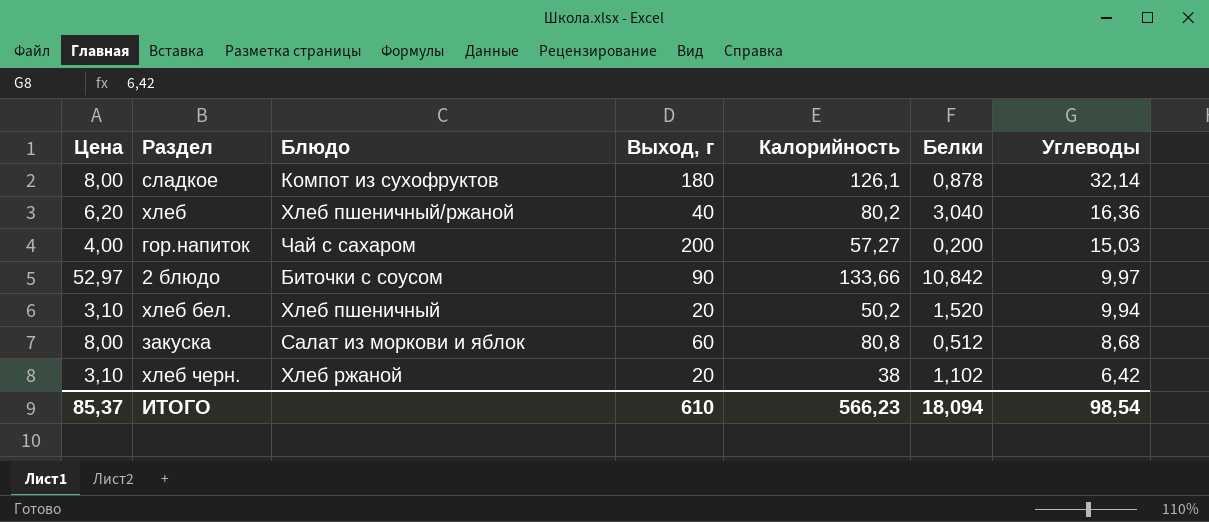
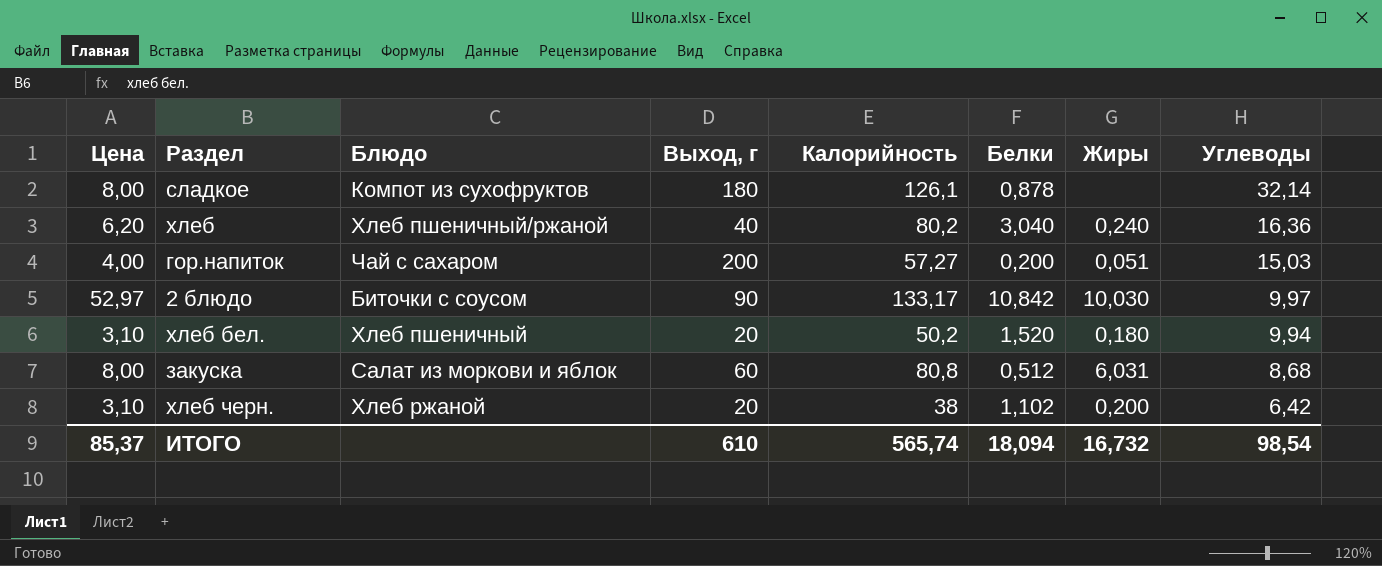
column Жиры | position: none -> 7
2 блюдо | Калорийность: 133,66 -> 133,17
ИТОГО | Калорийность: 566,23 -> 565,74

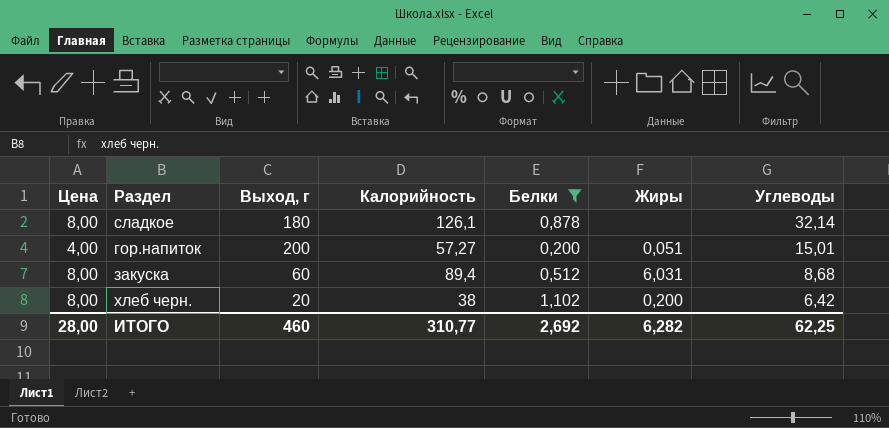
filter: none -> Белки <= 1,102
column Блюдо | position: 3 -> none
гор.напиток | Углеводы: 15,03 -> 15,01
закуска | Калорийность: 80,8 -> 89,4
хлеб черн. | Цена: 3,10 -> 8,00
ИТОГО | Цена: 85,37 -> 28,00
ИТОГО | Выход, г: 610 -> 460
ИТОГО | Калорийность: 565,74 -> 310,77
ИТОГО | Белки: 18,094 -> 2,692
ИТОГО | Жиры: 16,732 -> 6,282
ИТОГО | Углеводы: 98,54 -> 62,25

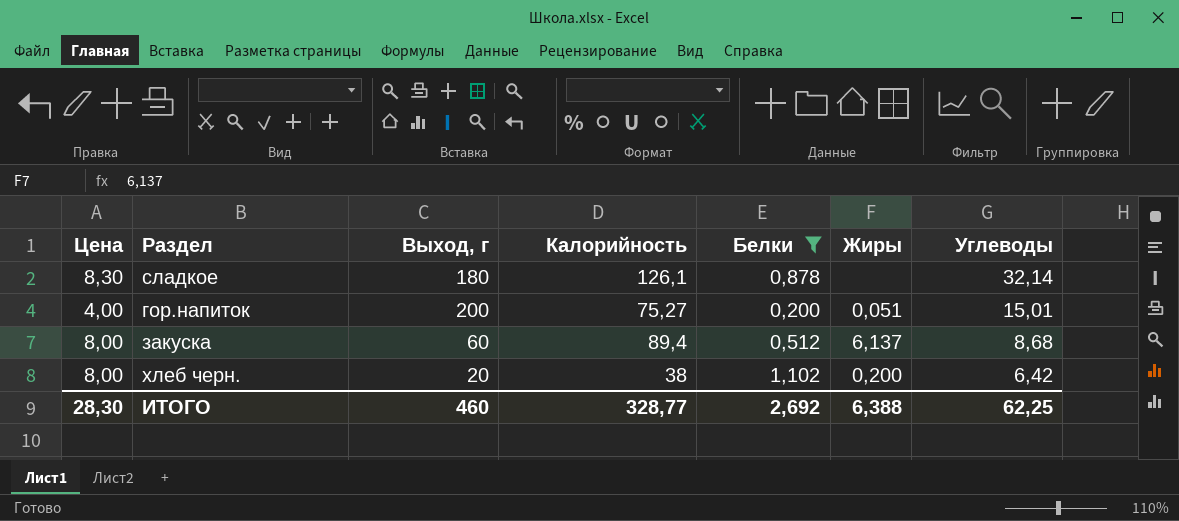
сладкое | Цена: 8,00 -> 8,30
гор.напиток | Калорийность: 57,27 -> 75,27
закуска | Жиры: 6,031 -> 6,137
ИТОГО | Цена: 28,00 -> 28,30
ИТОГО | Калорийность: 310,77 -> 328,77
ИТОГО | Жиры: 6,282 -> 6,388

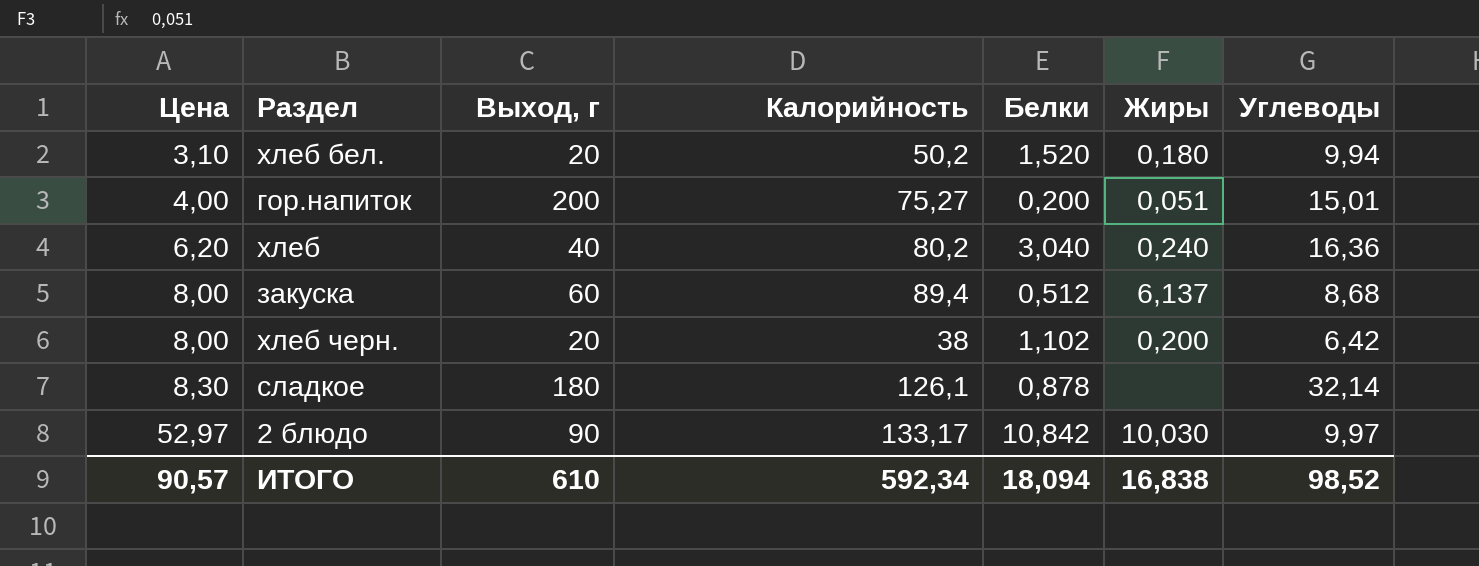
filter: Белки <= 1,102 -> none
row order: Углеводы descending -> Цена ascending
ИТОГО | Цена: 28,30 -> 90,57
ИТОГО | Выход, г: 460 -> 610
ИТОГО | Калорийность: 328,77 -> 592,34
ИТОГО | Белки: 2,692 -> 18,094
ИТОГО | Жиры: 6,388 -> 16,838
ИТОГО | Углеводы: 62,25 -> 98,52

